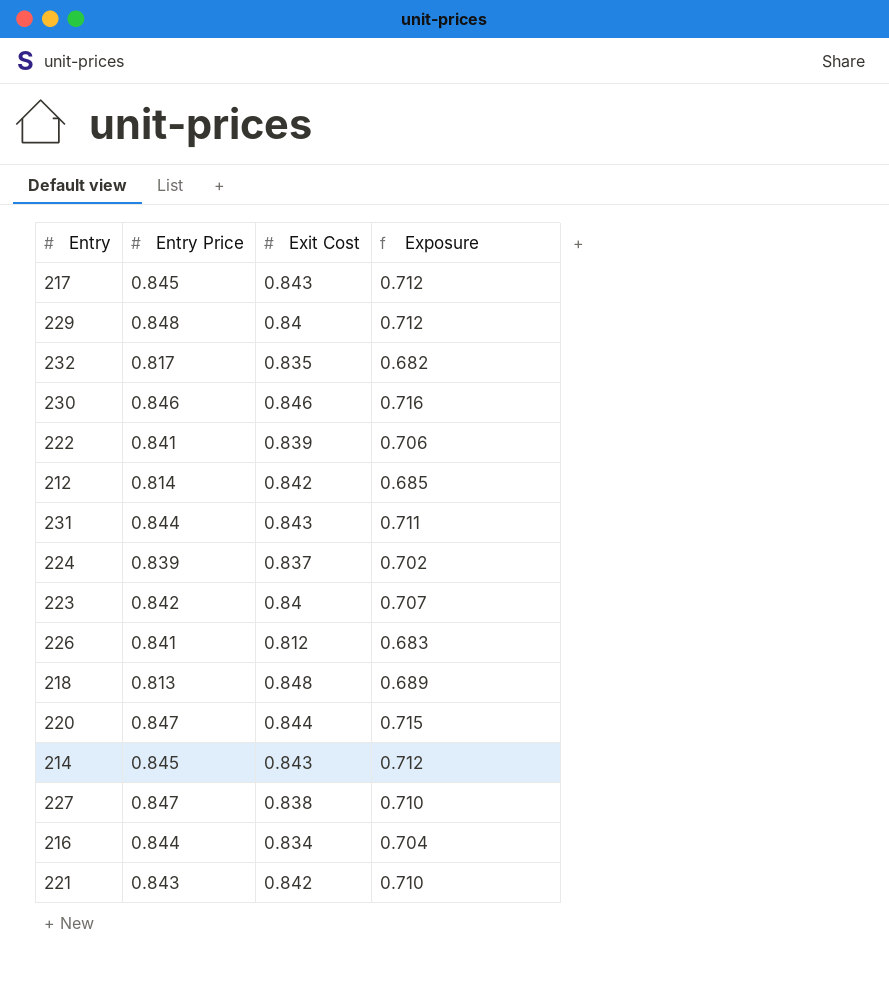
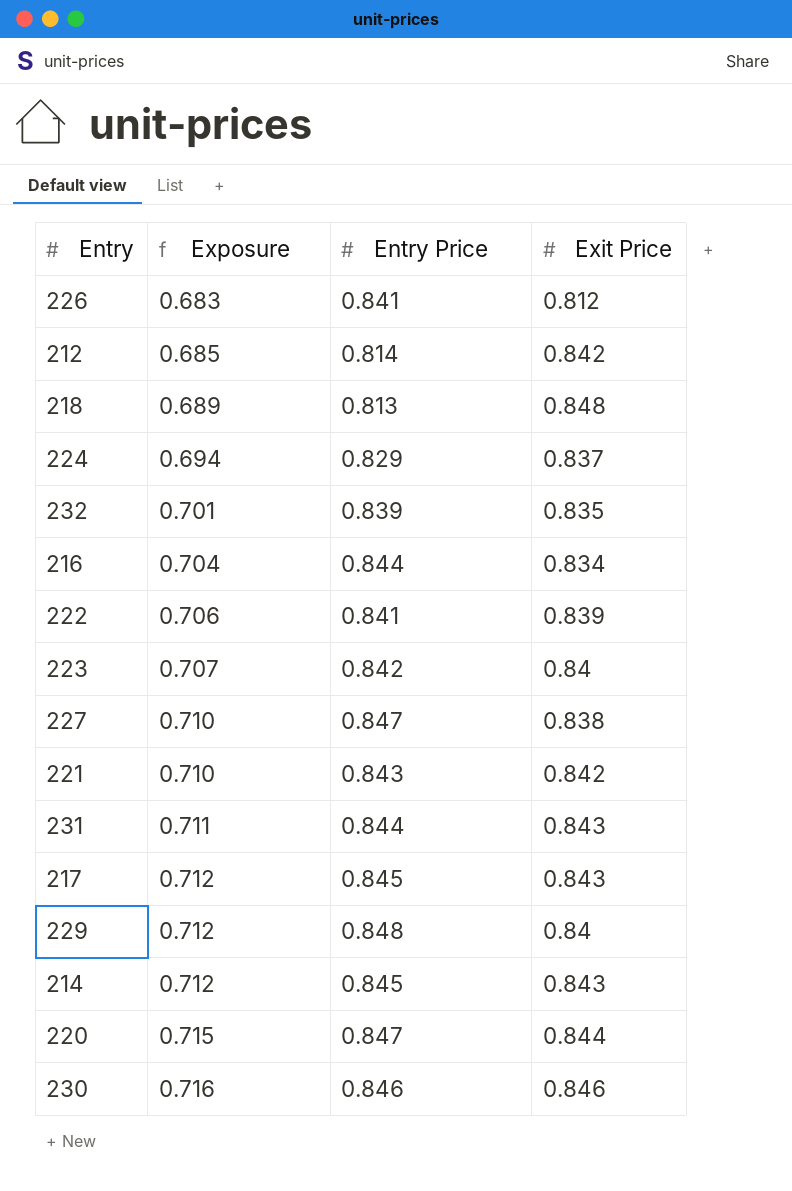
row order: none -> Exposure ascending
column Exposure | position: 4 -> 2
column name: Exit Cost -> Exit Price
224 | Exposure: 0.702 -> 0.694
224 | Entry Price: 0.839 -> 0.829
232 | Exposure: 0.682 -> 0.701
232 | Entry Price: 0.817 -> 0.839

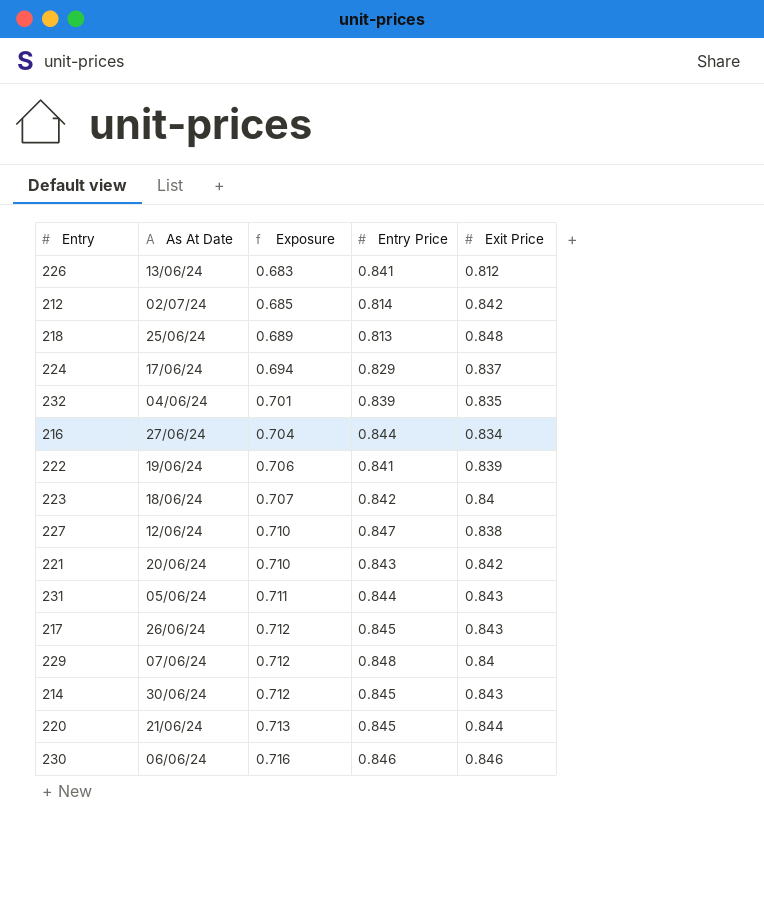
column As At Date | position: none -> 2
220 | Exposure: 0.715 -> 0.713
220 | Entry Price: 0.847 -> 0.845

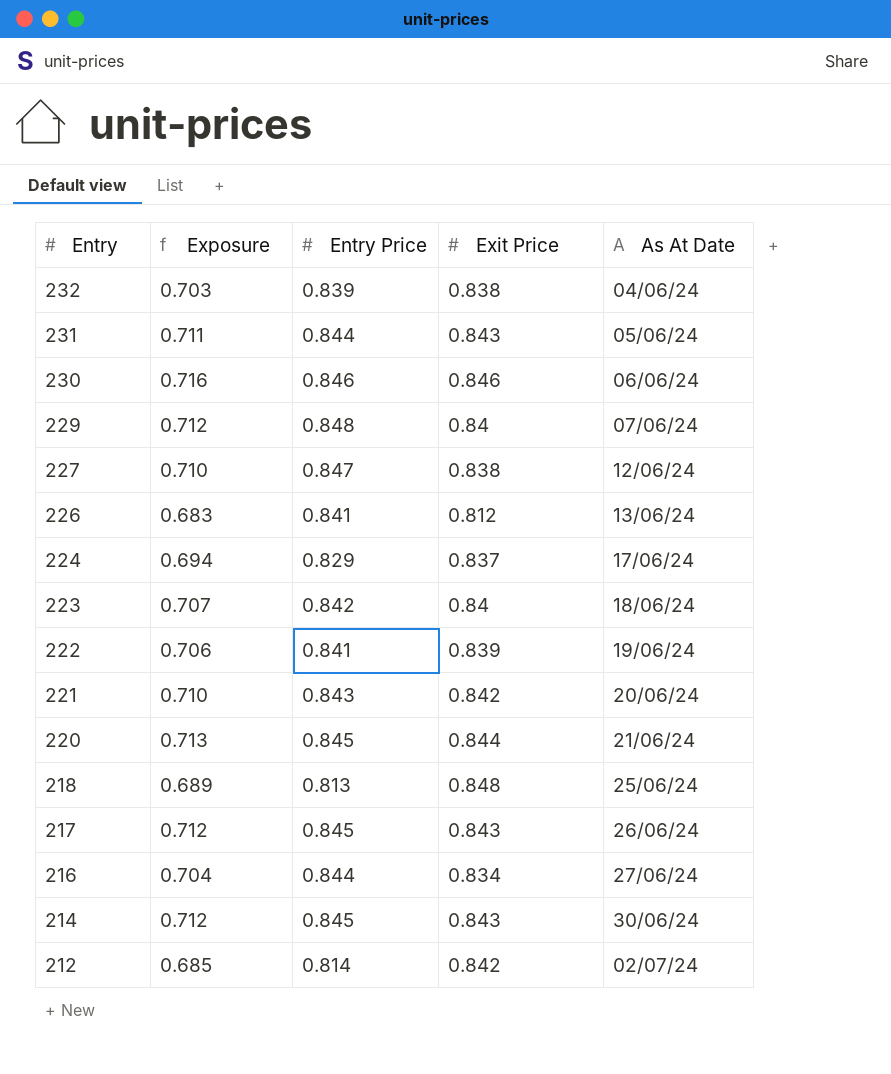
row order: Exposure ascending -> Entry descending
column As At Date | position: 2 -> 5
232 | Exposure: 0.701 -> 0.703
232 | Exit Price: 0.835 -> 0.838

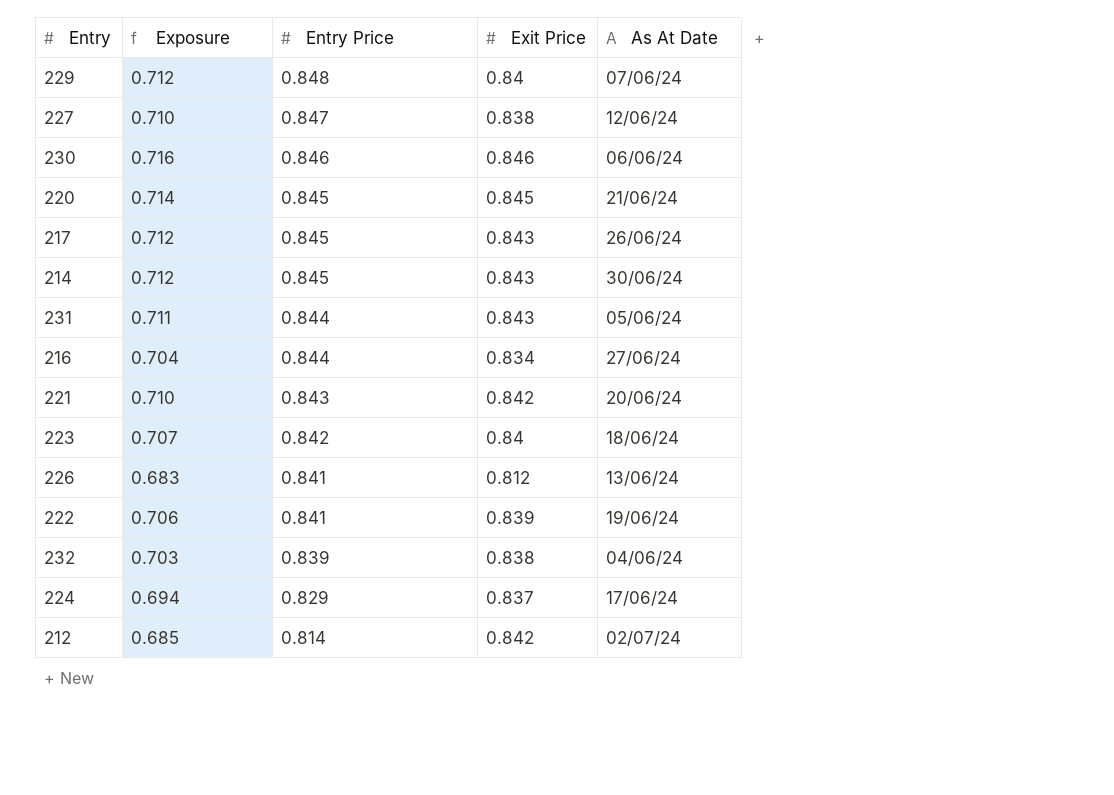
row order: Entry descending -> Entry Price descending
row 218: 0.689 | 0.813 | 0.848 | 25/06/24 -> none
220 | Exposure: 0.713 -> 0.714
220 | Exit Price: 0.844 -> 0.845

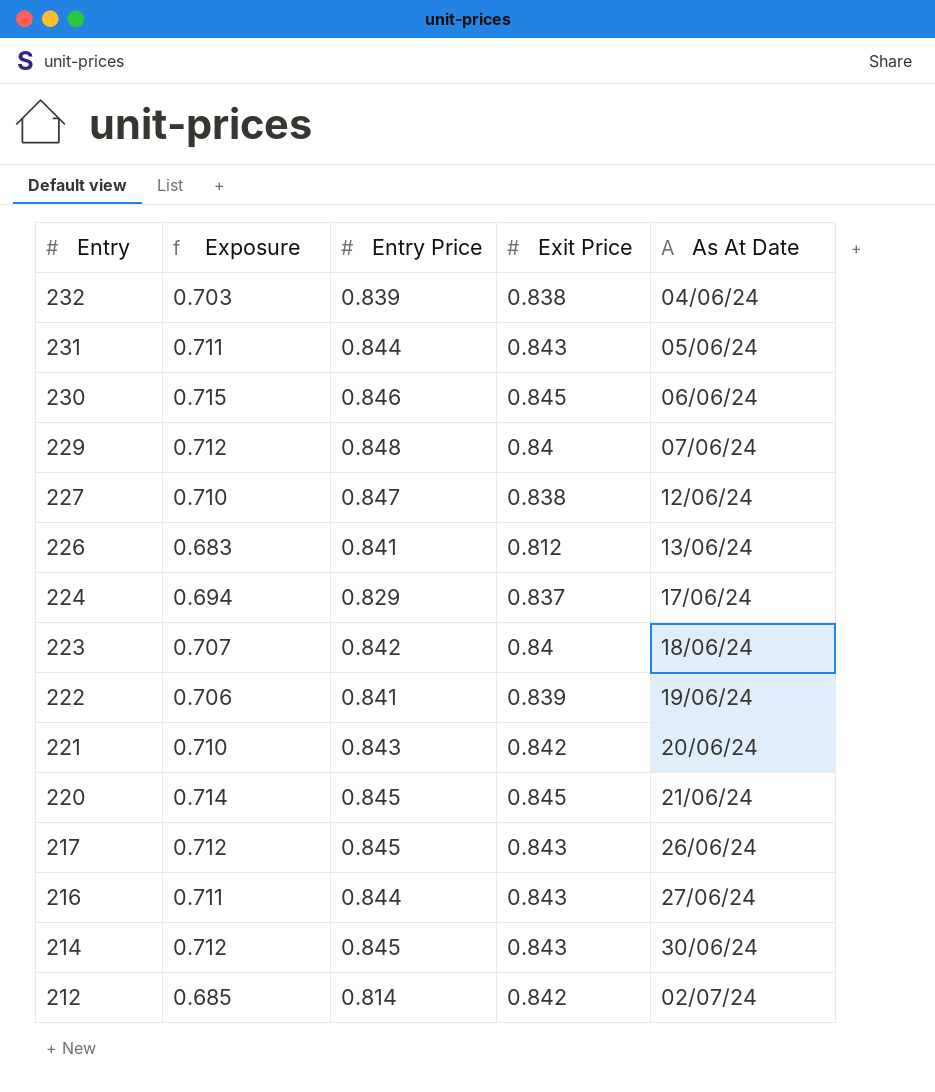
row order: Entry Price descending -> Entry descending
230 | Exposure: 0.716 -> 0.715
230 | Exit Price: 0.846 -> 0.845
216 | Exposure: 0.704 -> 0.711
216 | Exit Price: 0.834 -> 0.843

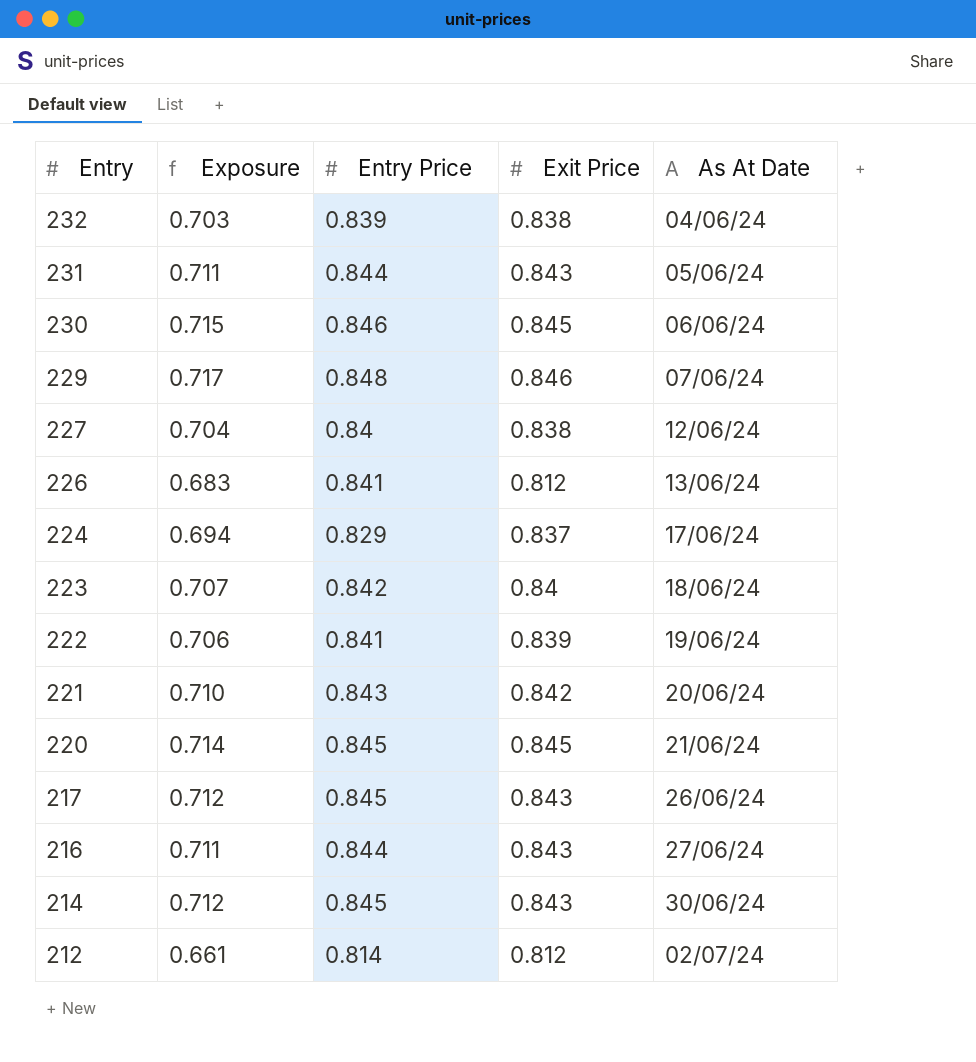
229 | Exposure: 0.712 -> 0.717
229 | Exit Price: 0.84 -> 0.846
227 | Exposure: 0.710 -> 0.704
227 | Entry Price: 0.847 -> 0.84
212 | Exposure: 0.685 -> 0.661
212 | Exit Price: 0.842 -> 0.812

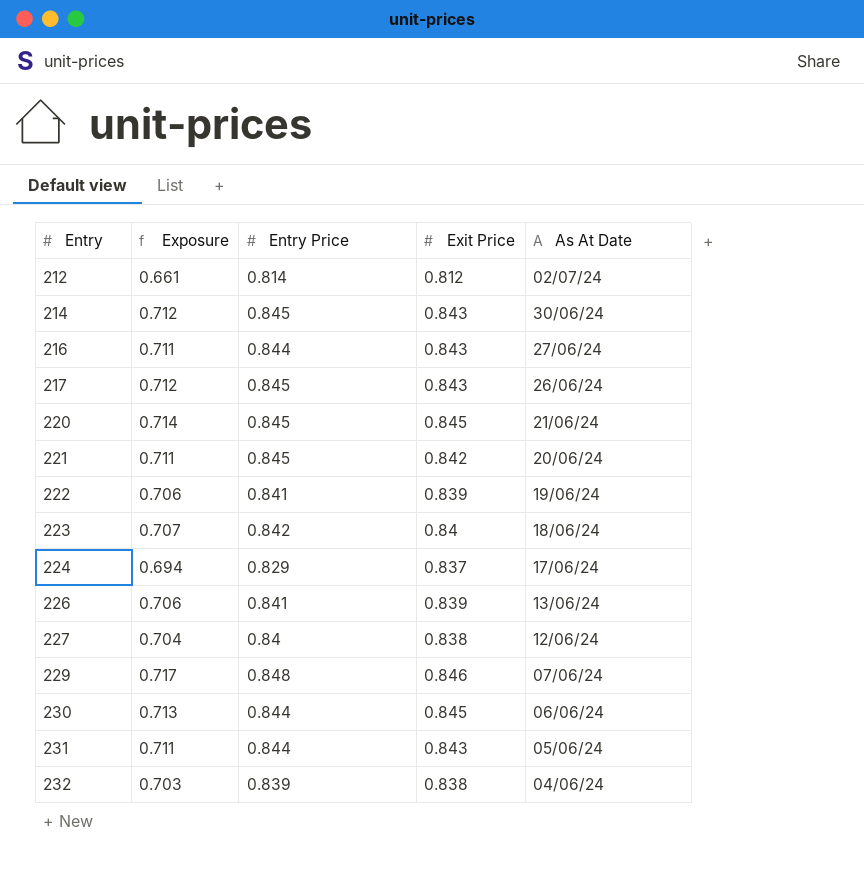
row order: Entry descending -> Entry ascending
221 | Exposure: 0.710 -> 0.711
221 | Entry Price: 0.843 -> 0.845
226 | Exposure: 0.683 -> 0.706
226 | Exit Price: 0.812 -> 0.839
230 | Exposure: 0.715 -> 0.713
230 | Entry Price: 0.846 -> 0.844

